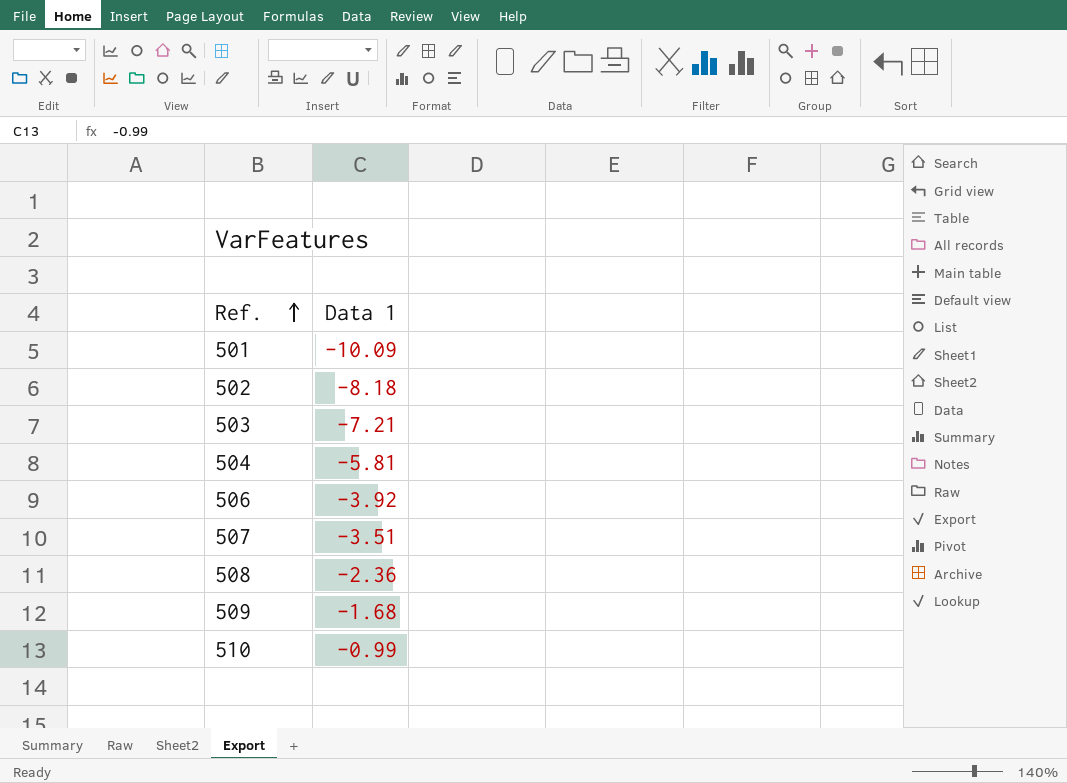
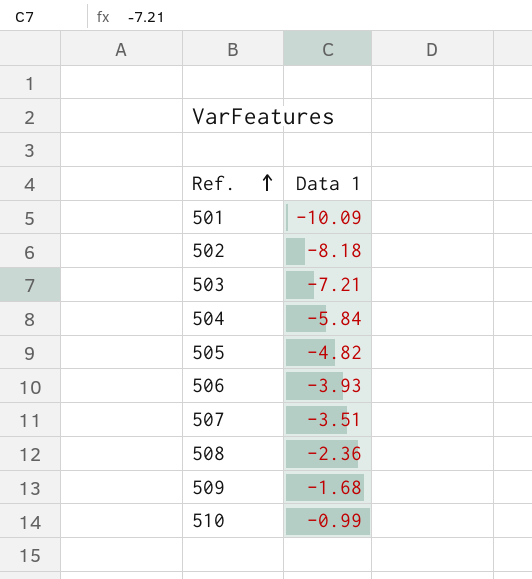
504 | Data 1: -5.81 -> -5.84
row 505: none -> -4.82
506 | Data 1: -3.92 -> -3.93

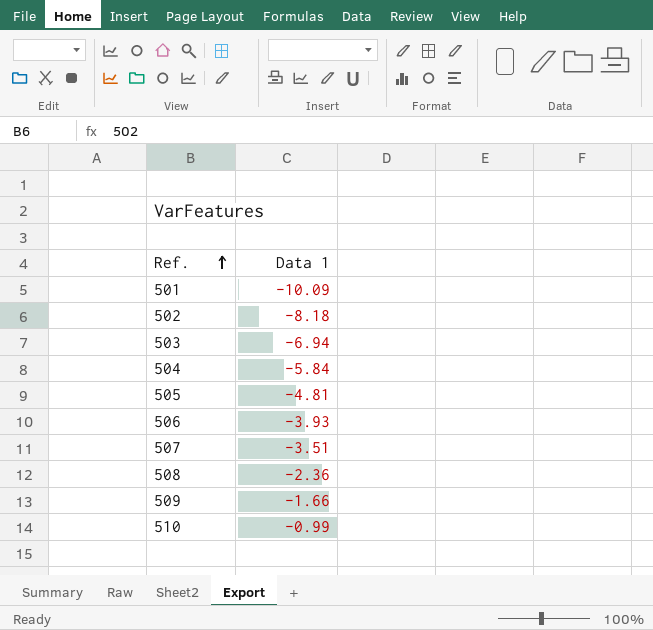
503 | Data 1: -7.21 -> -6.94
505 | Data 1: -4.82 -> -4.81
509 | Data 1: -1.68 -> -1.66

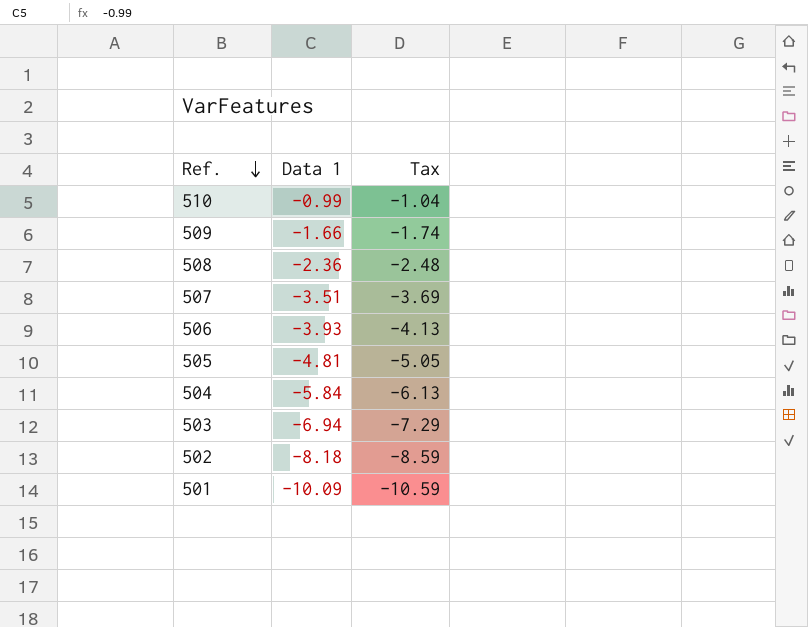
row order: Ref. ascending -> Ref. descending
column Tax | formula: none -> [Data 1] * 1.05

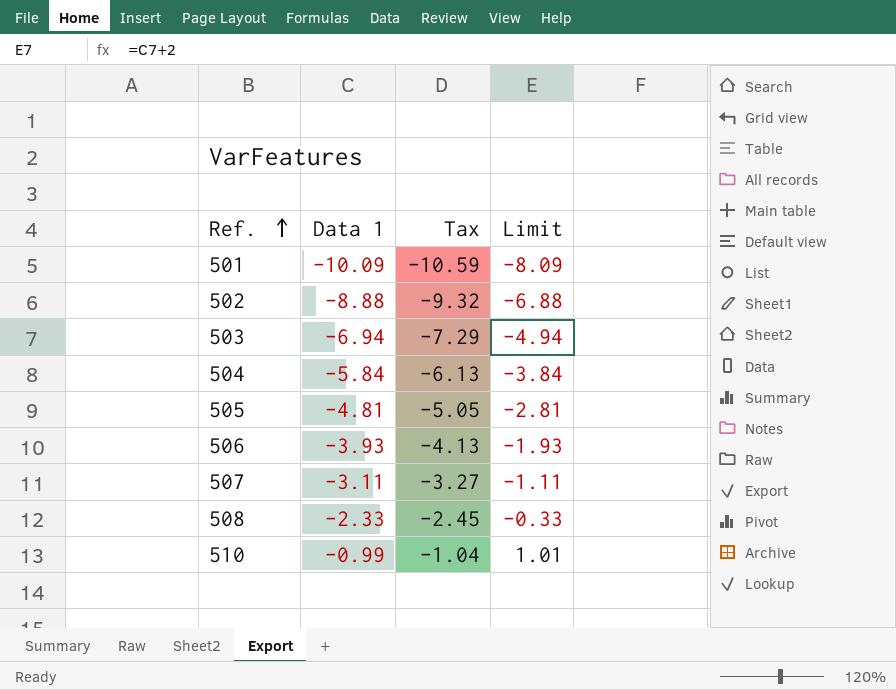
row order: Ref. descending -> Ref. ascending
column Limit | formula: none -> [Data 1] + 2
row 509: -1.66 | -1.74 -> none
502 | Data 1: -8.18 -> -8.88
502 | Tax: -8.59 -> -9.32
507 | Data 1: -3.51 -> -3.11
507 | Tax: -3.69 -> -3.27
508 | Data 1: -2.36 -> -2.33
508 | Tax: -2.48 -> -2.45

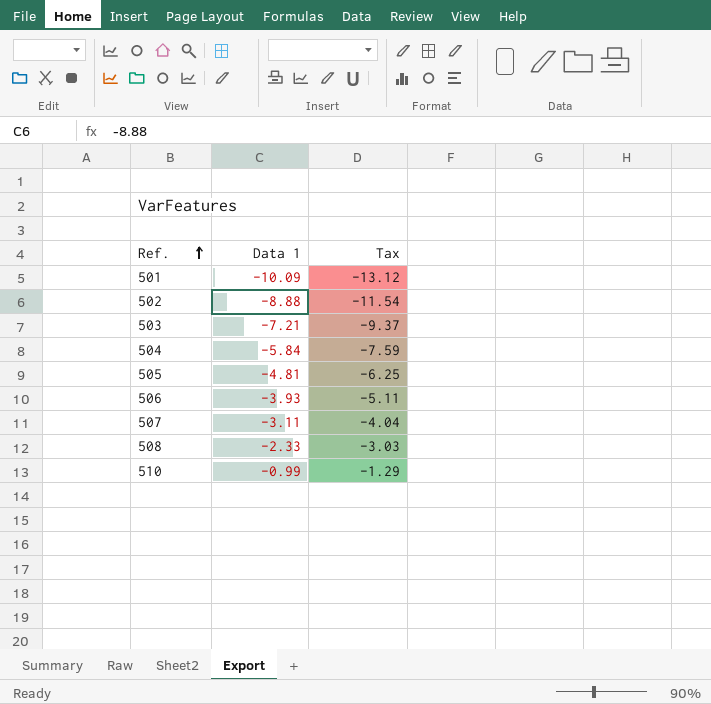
column Limit | formula: [Data 1] + 2 -> none
column Tax | formula: [Data 1] * 1.05 -> [Data 1] * 1.3
503 | Data 1: -6.94 -> -7.21

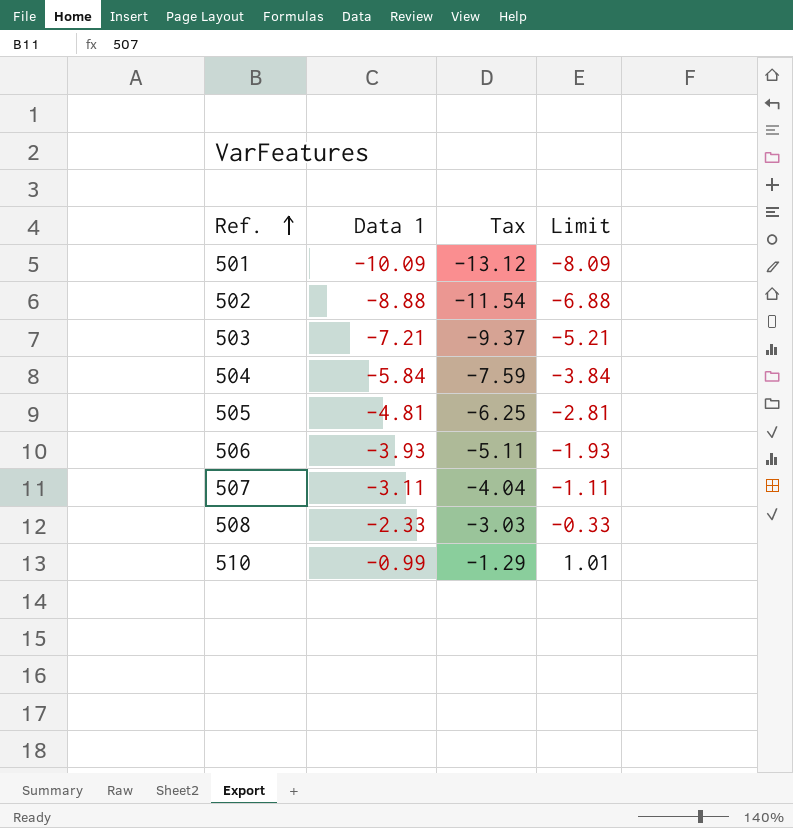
column Limit | formula: none -> [Data 1] + 2

